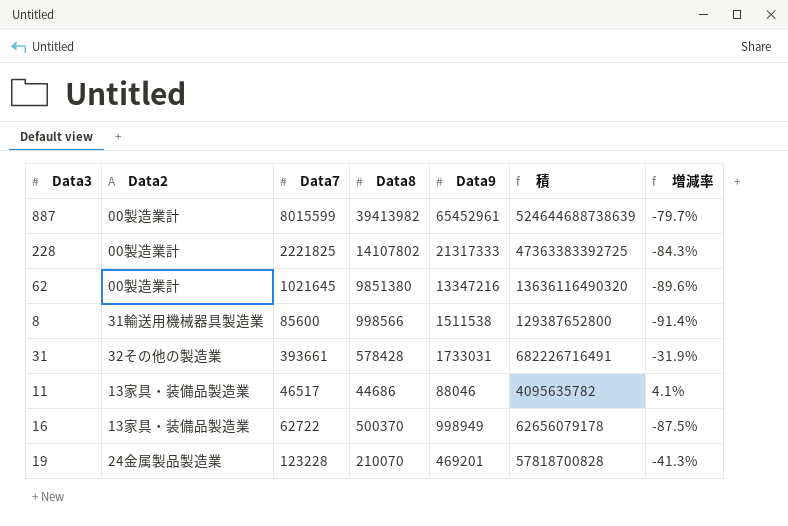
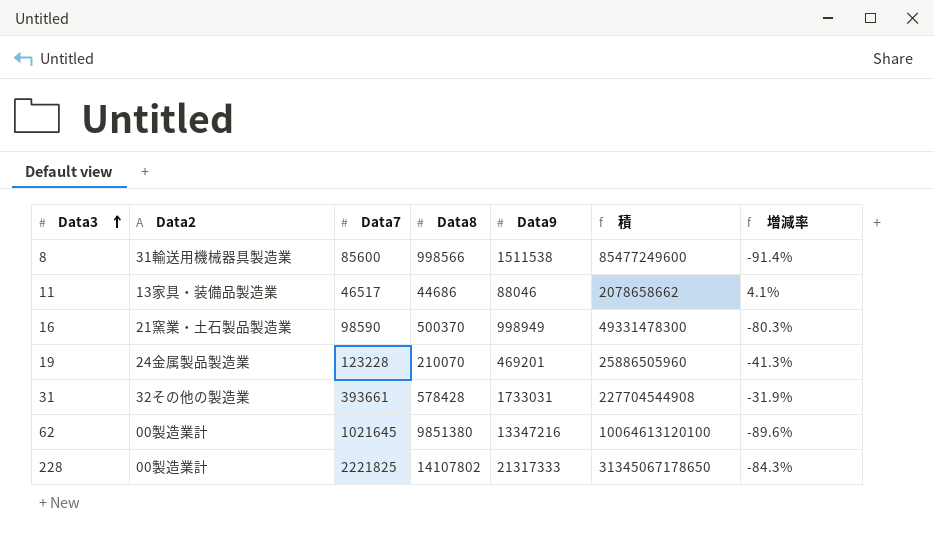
row order: none -> Data3 ascending
column 積 | formula: [Data7] * [Data9] -> [Data7] * [Data8]
row 887: 00製造業計 | 8015599 | 39413982 | 65452961 | 524644688738639 | -79.7% -> none
16 | Data2: 13家具・装備品製造業 -> 21窯業・土石製品製造業
16 | Data7: 62722 -> 98590
16 | 増減率: -87.5% -> -80.3%

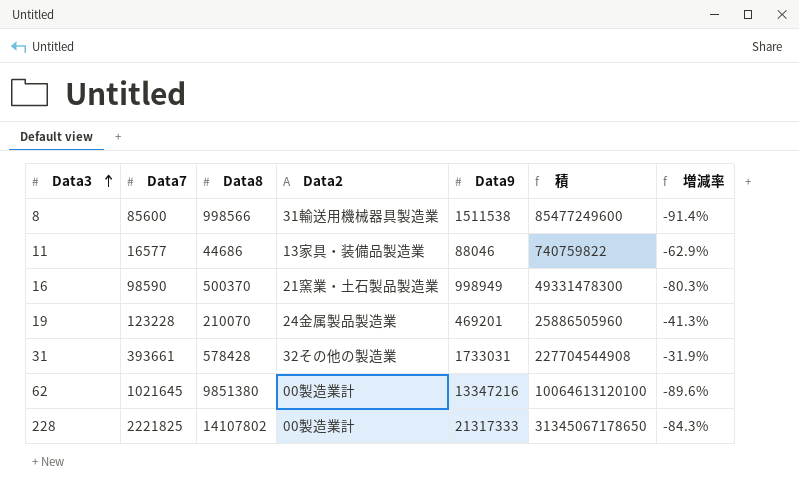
column Data2 | position: 2 -> 4
11 | Data7: 46517 -> 16577
11 | 積: 2078658662 -> 740759822
11 | 増減率: 4.1% -> -62.9%

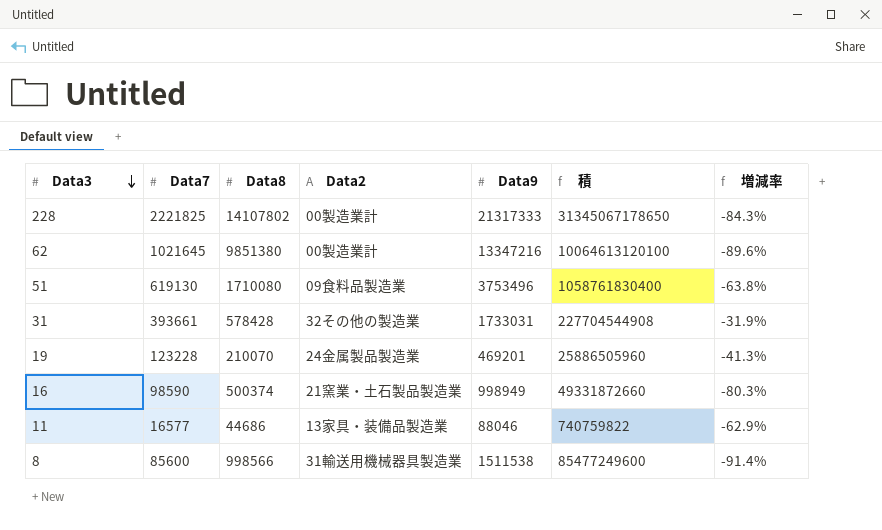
row order: Data3 ascending -> Data3 descending
row 51: none -> 619130 | 1710080 | 09食料品製造業 | 3753496 | 1058761830400 | -63.8%
16 | Data8: 500370 -> 500374
16 | 積: 49331478300 -> 49331872660

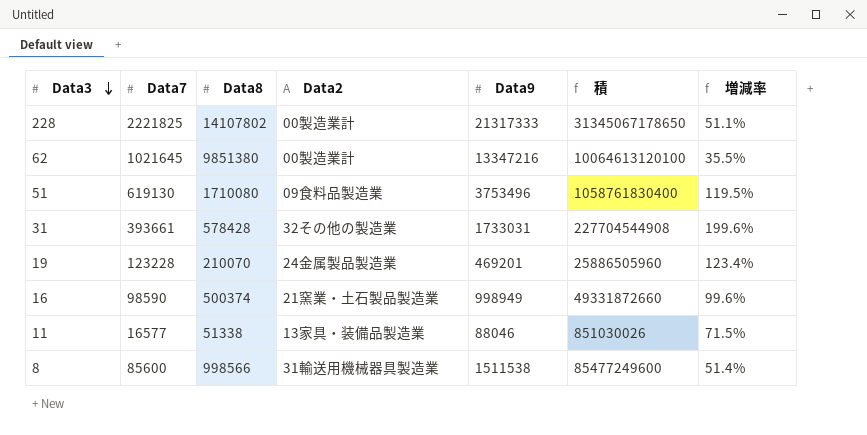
column 増減率 | formula: ([Data7] - [Data8]) / [Data8] -> ([Data9] - [Data8]) / [Data8]
11 | Data8: 44686 -> 51338
11 | 積: 740759822 -> 851030026

